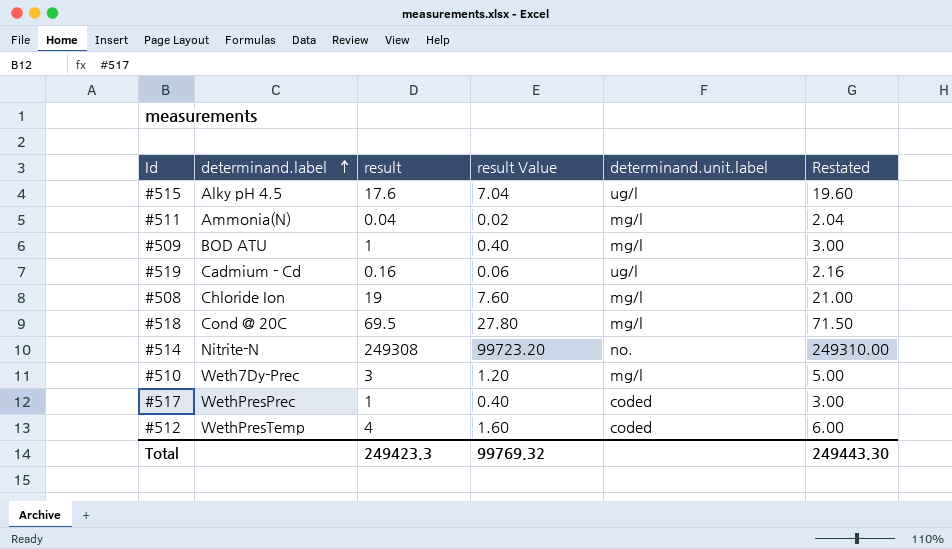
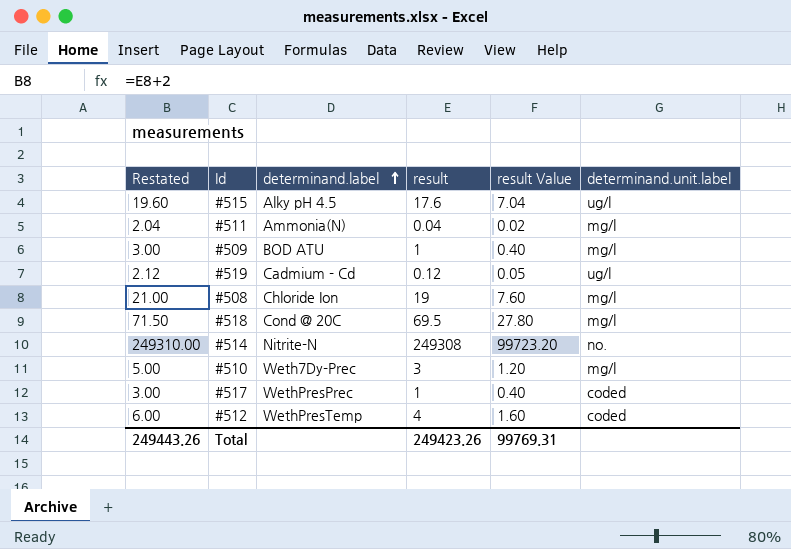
column Restated | position: 6 -> 1
#519 | Restated: 2.16 -> 2.12
#519 | result: 0.16 -> 0.12
#519 | result Value: 0.06 -> 0.05
Total | Restated: 249443.30 -> 249443.26
Total | result: 249423.3 -> 249423.26
Total | result Value: 99769.32 -> 99769.31

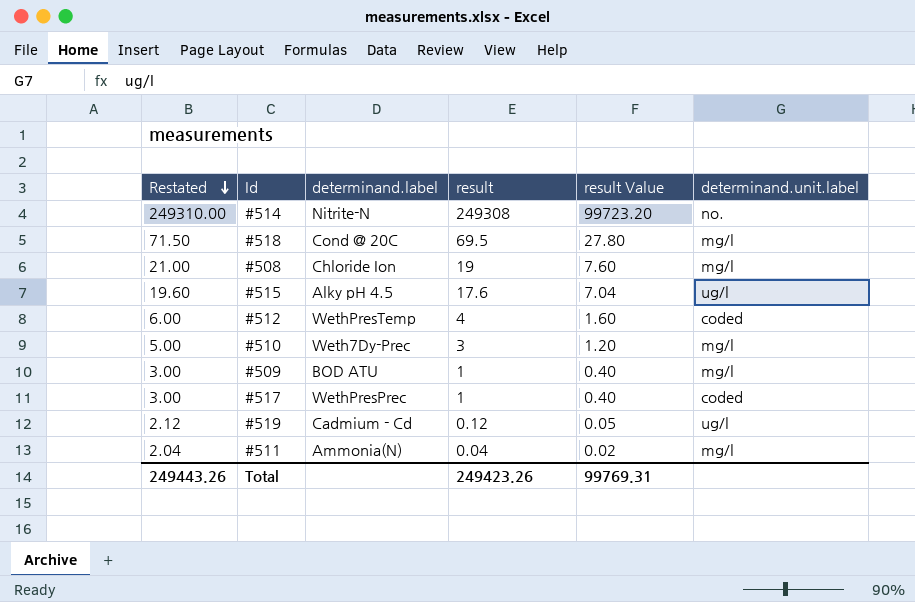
row order: determinand.label ascending -> Restated descending

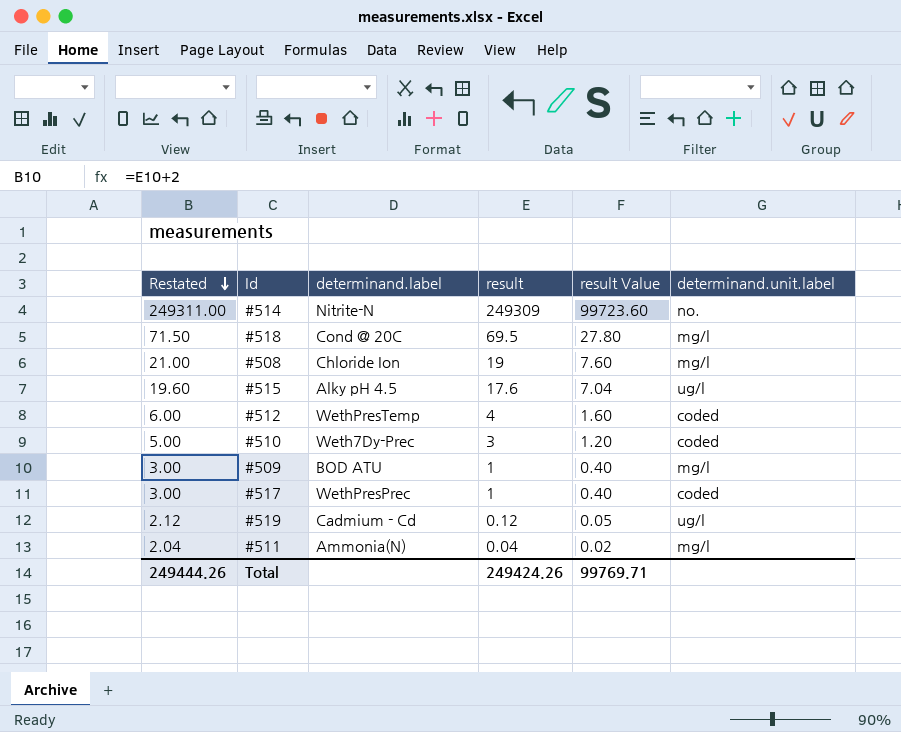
#514 | Restated: 249310.00 -> 249311.00
#514 | result: 249308 -> 249309
#514 | result Value: 99723.20 -> 99723.60
#510 | determinand.unit.label: mg/l -> coded
Total | Restated: 249443.26 -> 249444.26
Total | result: 249423.26 -> 249424.26
Total | result Value: 99769.31 -> 99769.71

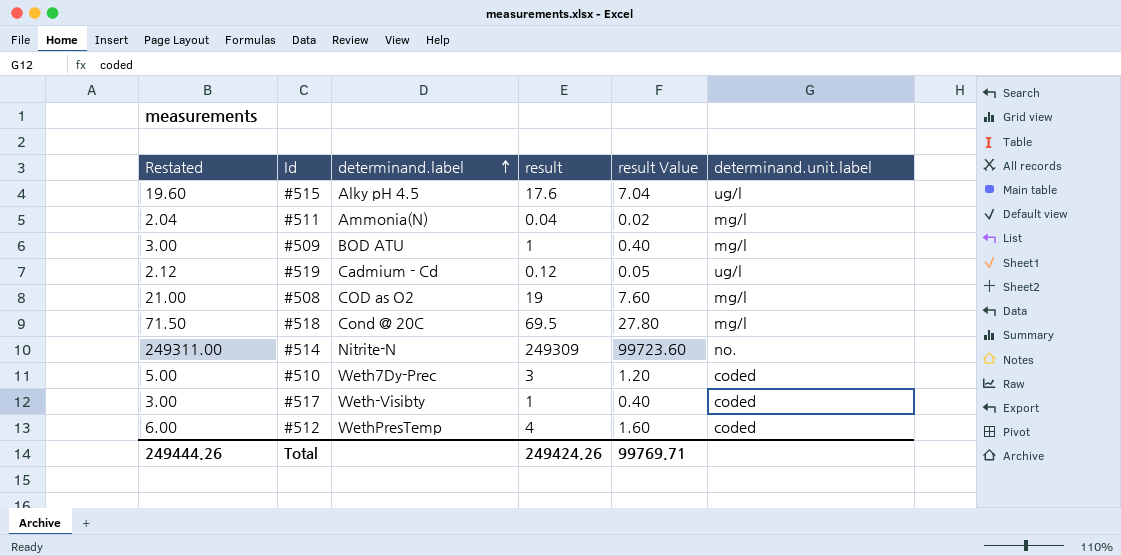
row order: Restated descending -> determinand.label ascending
#508 | determinand.label: Chloride Ion -> COD as O2
#517 | determinand.label: WethPresPrec -> Weth-Visibty

